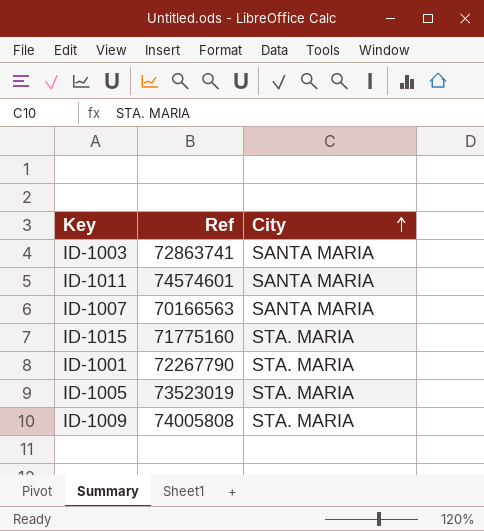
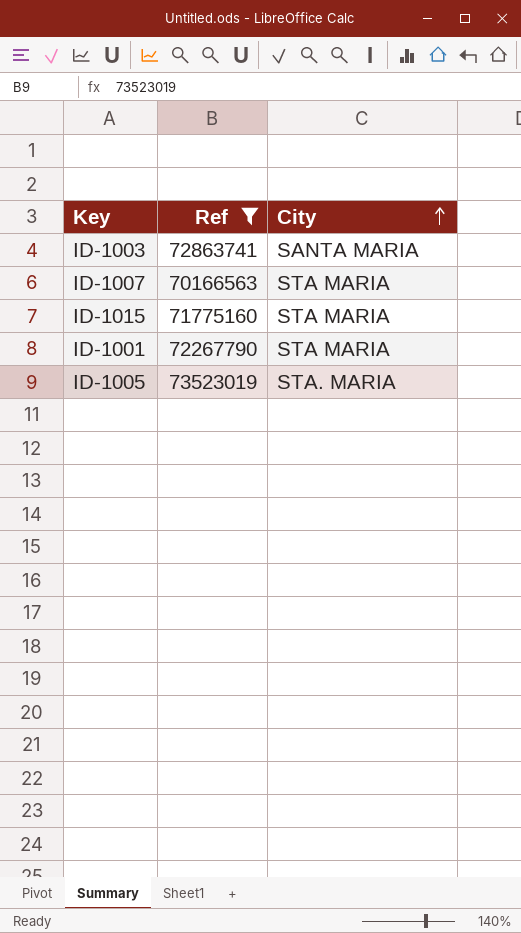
filter: none -> Ref <= 73523019
ID-1007 | City: SANTA MARIA -> STA MARIA
ID-1015 | City: STA. MARIA -> STA MARIA
ID-1001 | City: STA. MARIA -> STA MARIA

